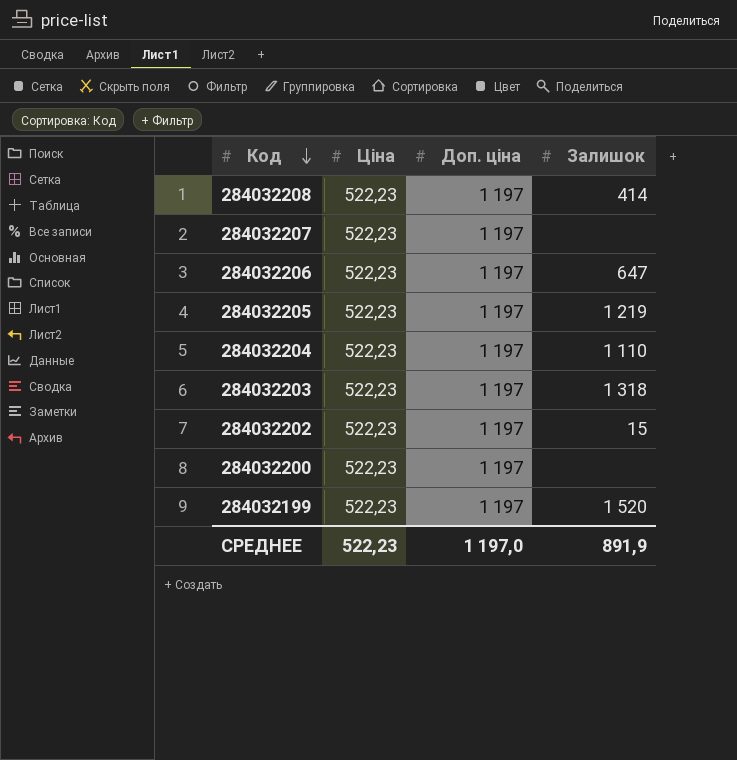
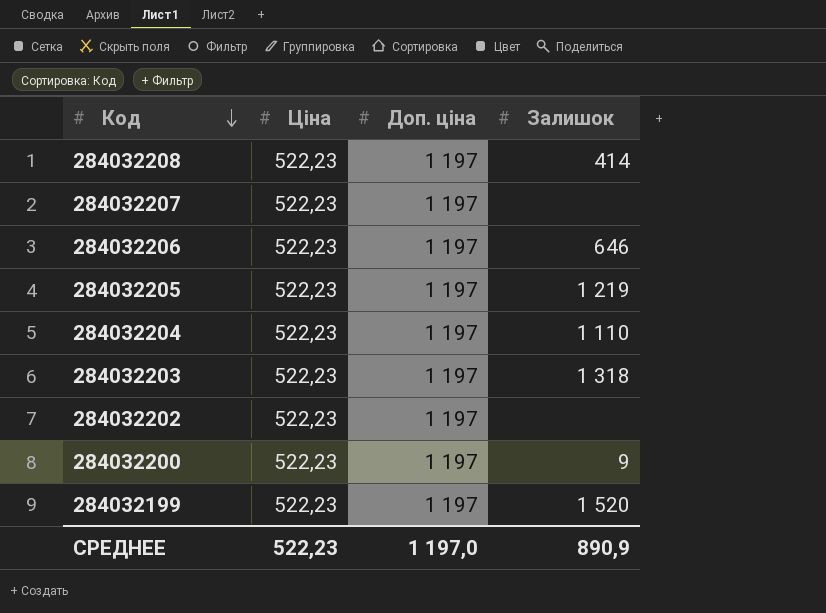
284032206 | Залишок: 647 -> 646
284032202 | Залишок: 15 -> none
284032200 | Залишок: none -> 9
СРЕДНЕЕ | Залишок: 891,9 -> 890,9

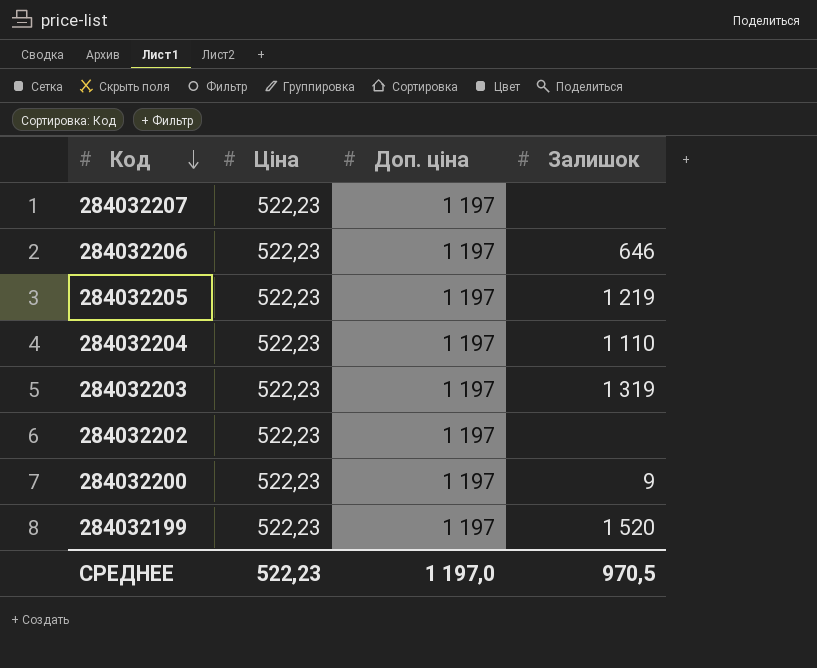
row 284032208: 522,23 | 1 197 | 414 -> none
284032203 | Залишок: 1 318 -> 1 319
СРЕДНЕЕ | Залишок: 890,9 -> 970,5

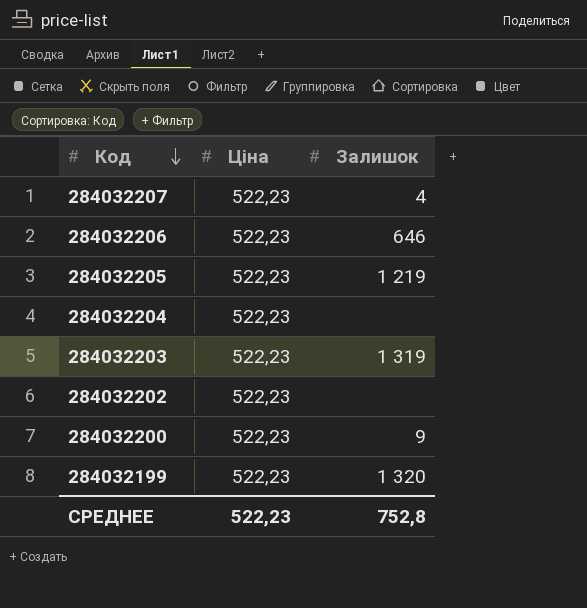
column Доп. ціна | position: 3 -> none
284032207 | Залишок: none -> 4
284032204 | Залишок: 1 110 -> none
284032199 | Залишок: 1 520 -> 1 320
СРЕДНЕЕ | Залишок: 970,5 -> 752,8

